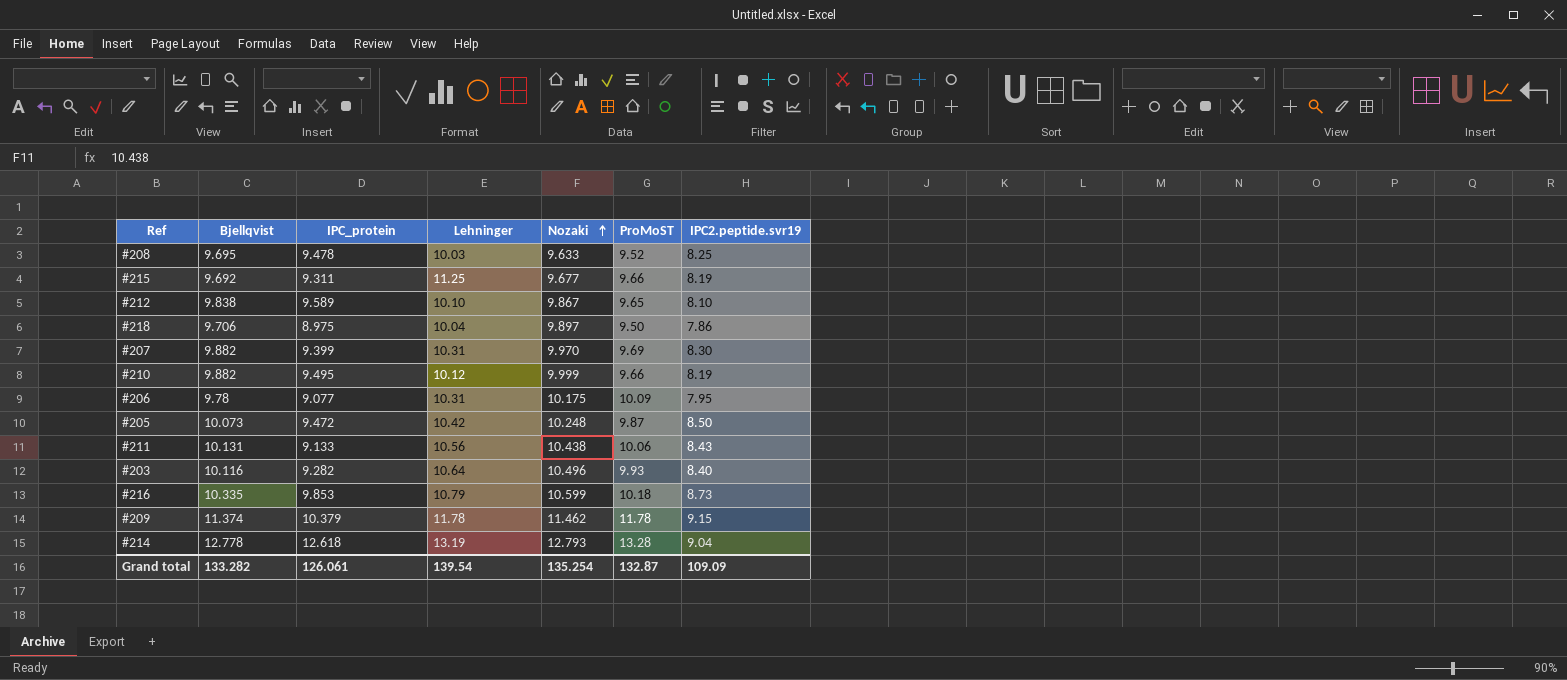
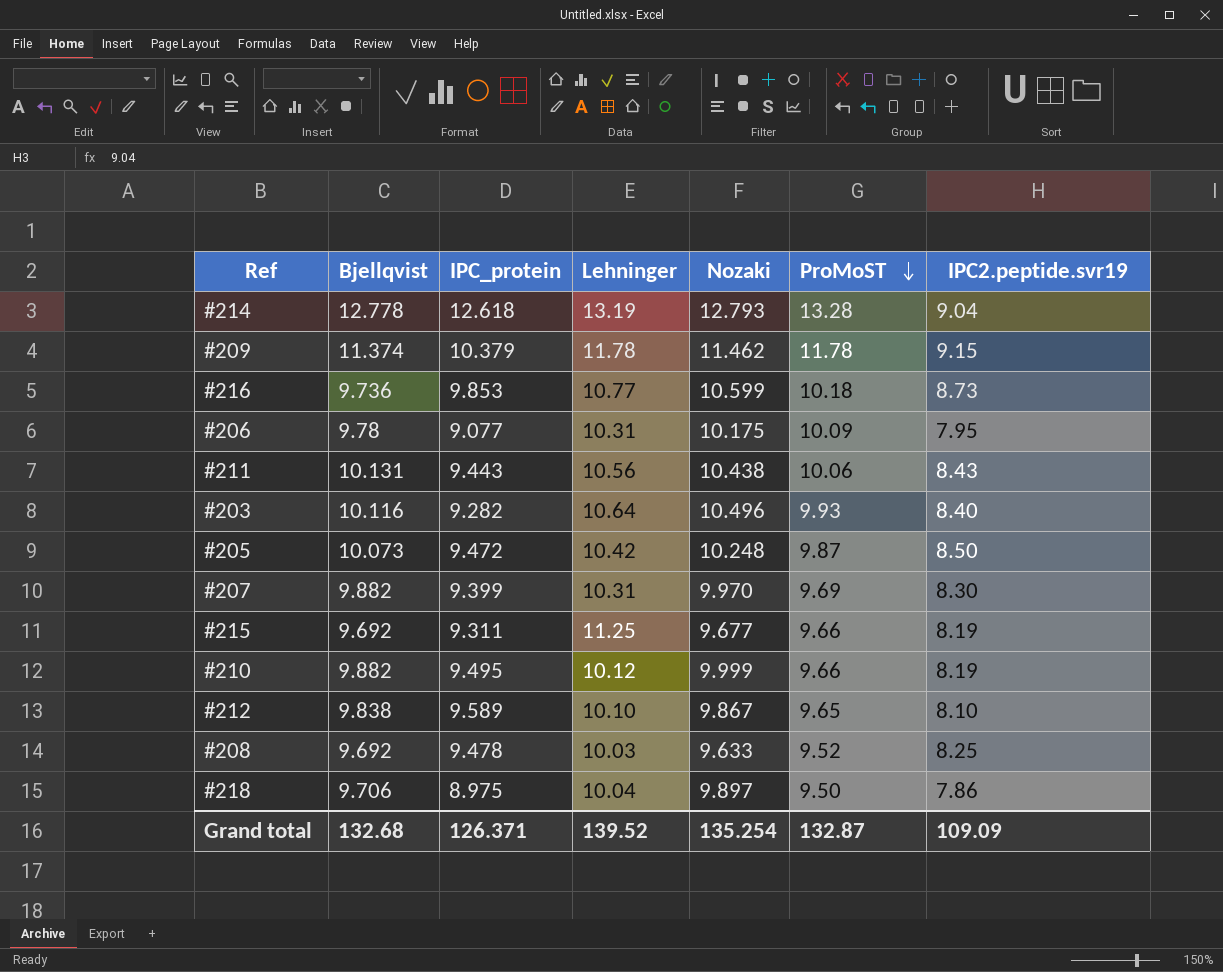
row order: Nozaki ascending -> ProMoST descending
#216 | Bjellqvist: 10.335 -> 9.736
#216 | Lehninger: 10.79 -> 10.77
#211 | IPC_protein: 9.133 -> 9.443
#208 | Bjellqvist: 9.695 -> 9.692
Grand total | Bjellqvist: 133.282 -> 132.68
Grand total | IPC_protein: 126.061 -> 126.371
Grand total | Lehninger: 139.54 -> 139.52

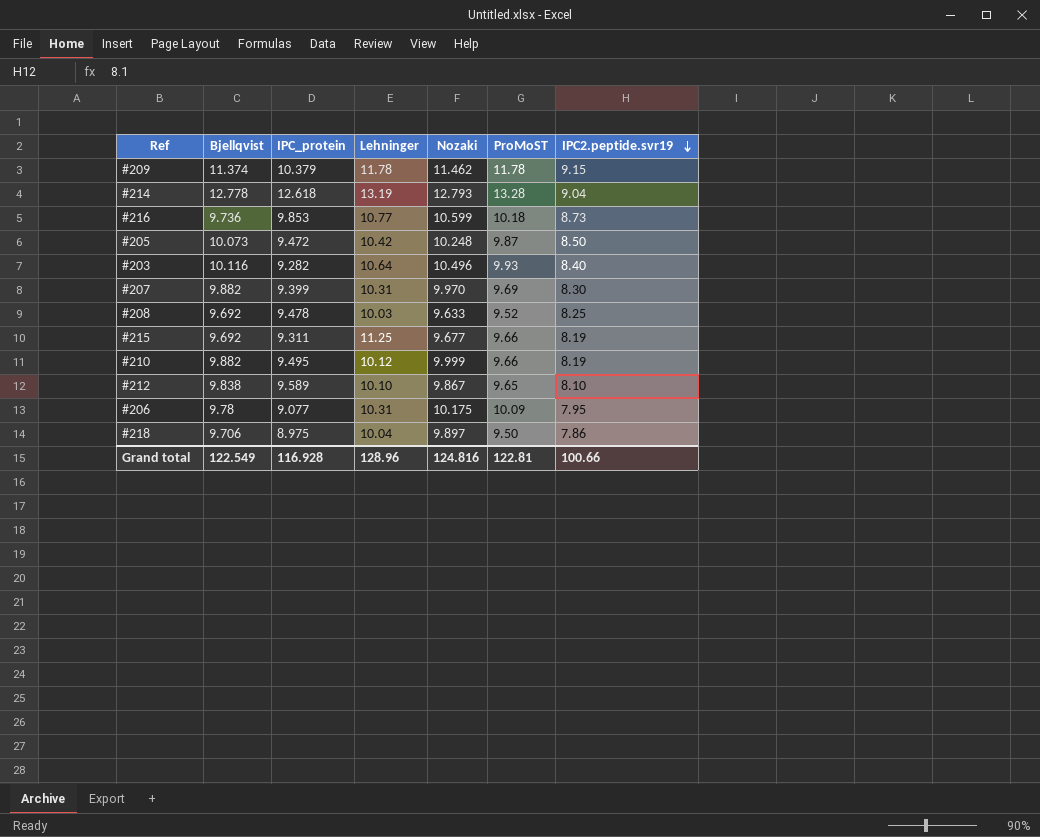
row order: ProMoST descending -> IPC2.peptide.svr19 descending
row #211: 10.131 | 9.443 | 10.56 | 10.438 | 10.06 | 8.43 -> none
Grand total | Bjellqvist: 132.68 -> 122.549
Grand total | IPC_protein: 126.371 -> 116.928
Grand total | Lehninger: 139.52 -> 128.96
Grand total | Nozaki: 135.254 -> 124.816
Grand total | ProMoST: 132.87 -> 122.81
Grand total | IPC2.peptide.svr19: 109.09 -> 100.66

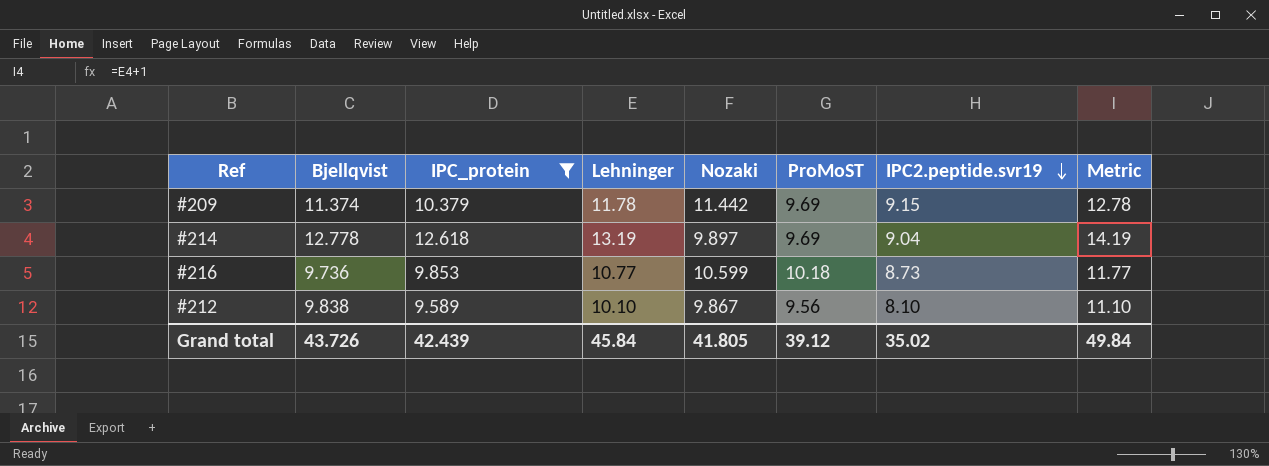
filter: none -> IPC_protein >= 9.589
column Metric | formula: none -> [Lehninger] + 1
#209 | Nozaki: 11.462 -> 11.442
#209 | ProMoST: 11.78 -> 9.69
#214 | Nozaki: 12.793 -> 9.897
#214 | ProMoST: 13.28 -> 9.69
#212 | ProMoST: 9.65 -> 9.56
Grand total | Bjellqvist: 122.549 -> 43.726
Grand total | IPC_protein: 116.928 -> 42.439
Grand total | Lehninger: 128.96 -> 45.84
Grand total | Nozaki: 124.816 -> 41.805
Grand total | ProMoST: 122.81 -> 39.12
Grand total | IPC2.peptide.svr19: 100.66 -> 35.02

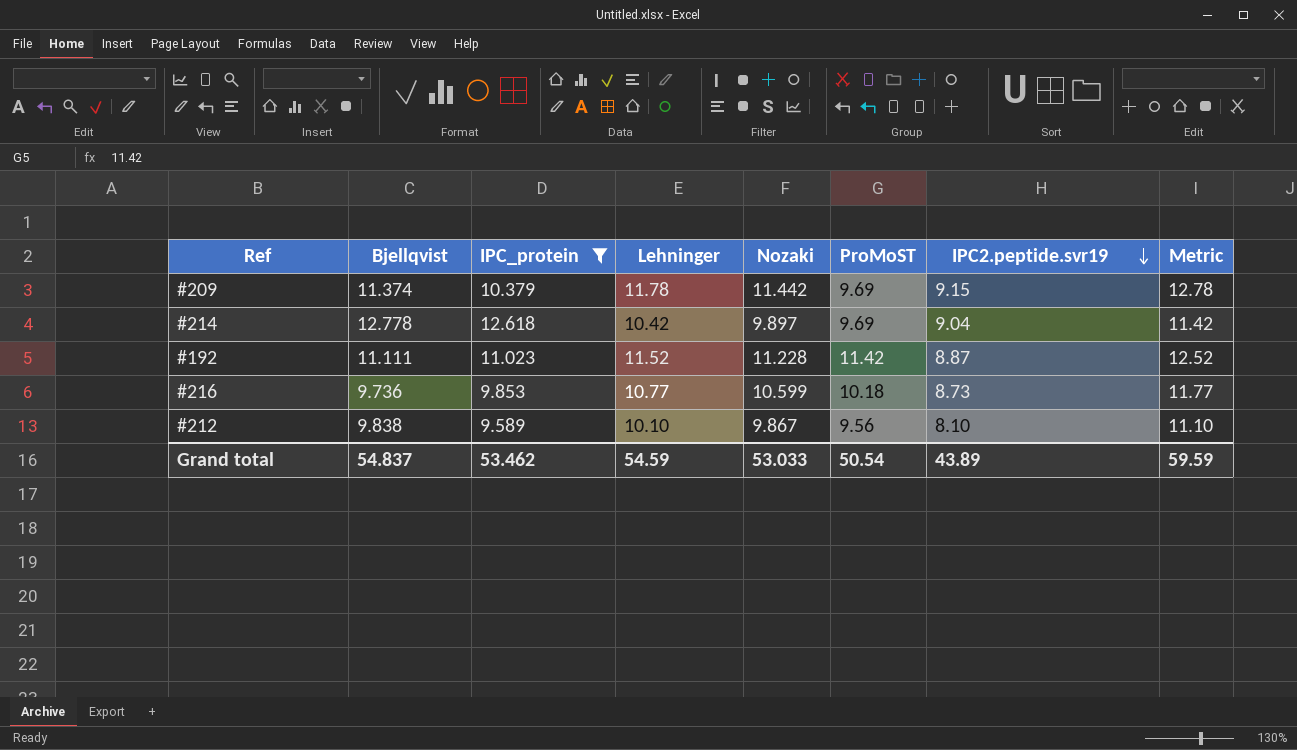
#214 | Lehninger: 13.19 -> 10.42
#214 | Metric: 14.19 -> 11.42
row #192: none -> 11.111 | 11.023 | 11.52 | 11.228 | 11.42 | 8.87 | 12.52
Grand total | Bjellqvist: 43.726 -> 54.837
Grand total | IPC_protein: 42.439 -> 53.462
Grand total | Lehninger: 45.84 -> 54.59
Grand total | Nozaki: 41.805 -> 53.033
Grand total | ProMoST: 39.12 -> 50.54
Grand total | IPC2.peptide.svr19: 35.02 -> 43.89
Grand total | Metric: 49.84 -> 59.59

